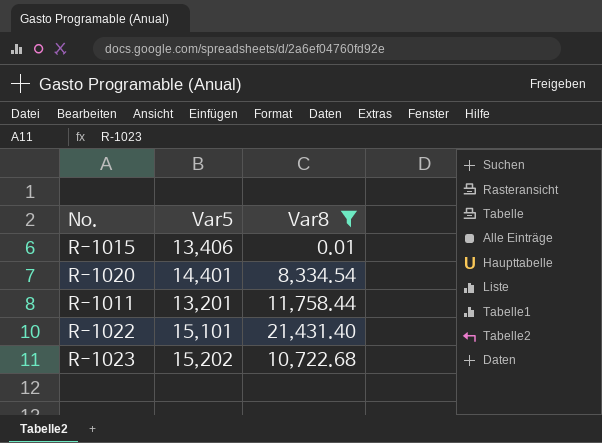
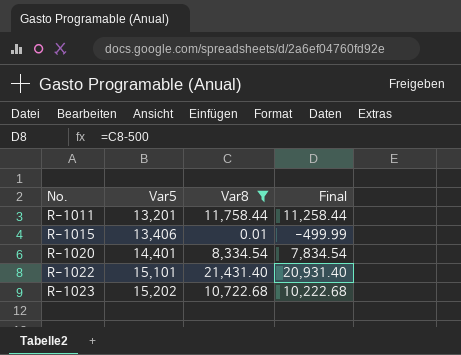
row order: none -> No. ascending
column Final | formula: none -> [Var8] - 500

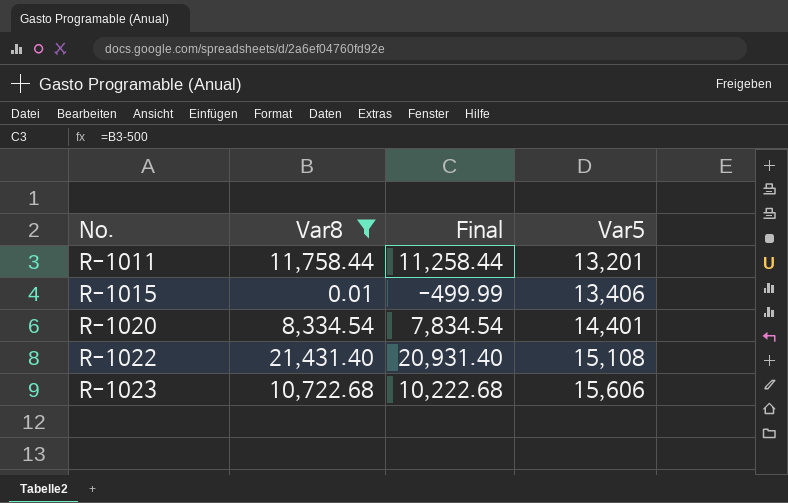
column Var5 | position: 2 -> 4
R-1022 | Var5: 15,101 -> 15,108
R-1023 | Var5: 15,202 -> 15,606

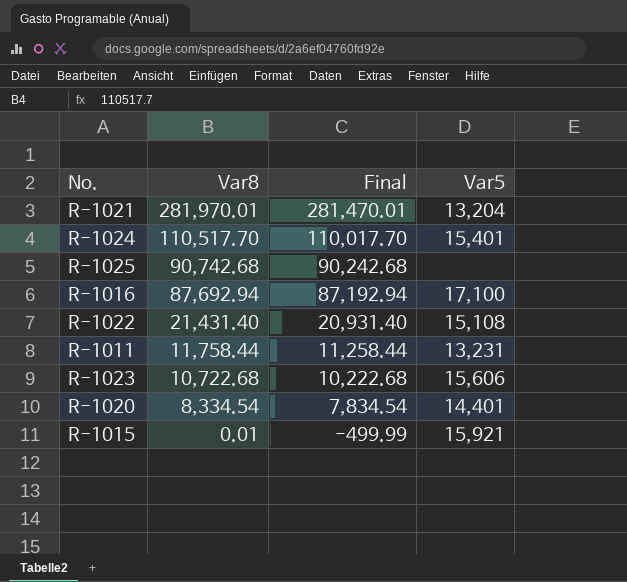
filter: Var8 <= 21,431.40 -> none
row order: No. ascending -> Var8 descending
R-1011 | Var5: 13,201 -> 13,231
R-1015 | Var5: 13,406 -> 15,921

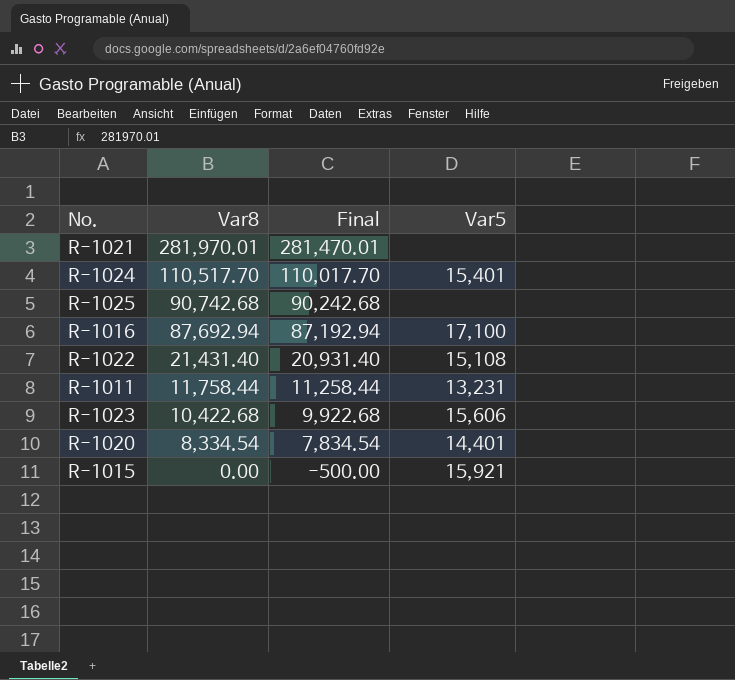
R-1021 | Var5: 13,204 -> none
R-1023 | Var8: 10,722.68 -> 10,422.68
R-1023 | Final: 10,222.68 -> 9,922.68
R-1015 | Var8: 0.01 -> 0.00
R-1015 | Final: -499.99 -> -500.00

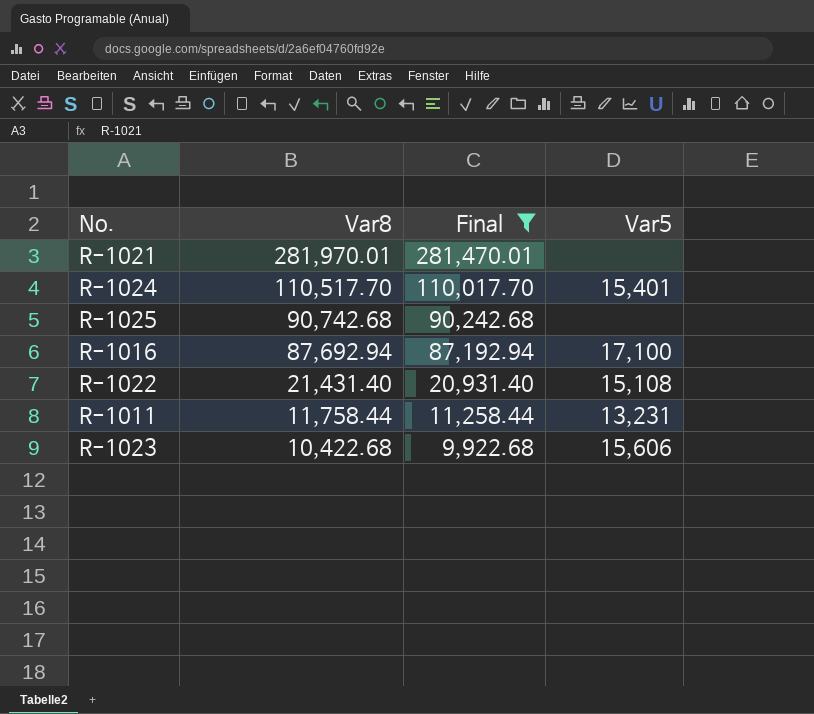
filter: none -> Final >= 9,922.68

